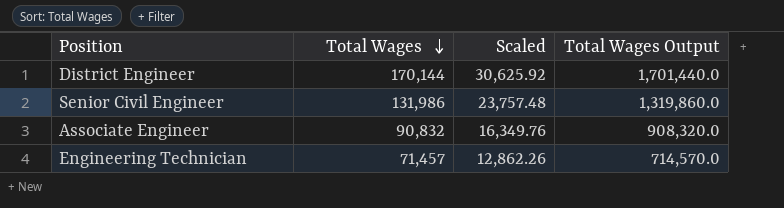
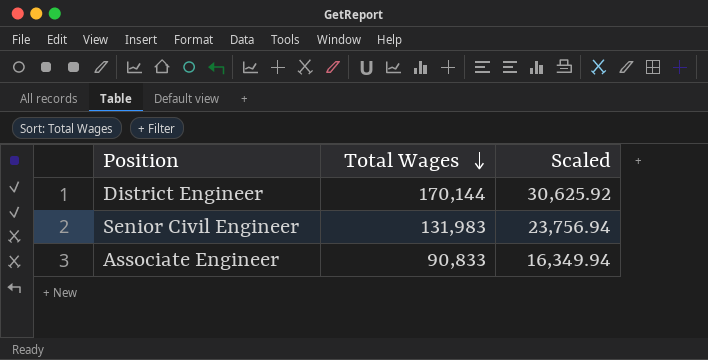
column Total Wages Output | formula: [Total Wages] * 10 -> none
row Engineering Technician: 71,457 | 12,862.26 | 714,570.0 -> none
Senior Civil Engineer | Total Wages: 131,986 -> 131,983
Senior Civil Engineer | Scaled: 23,757.48 -> 23,756.94
Associate Engineer | Total Wages: 90,832 -> 90,833
Associate Engineer | Scaled: 16,349.76 -> 16,349.94

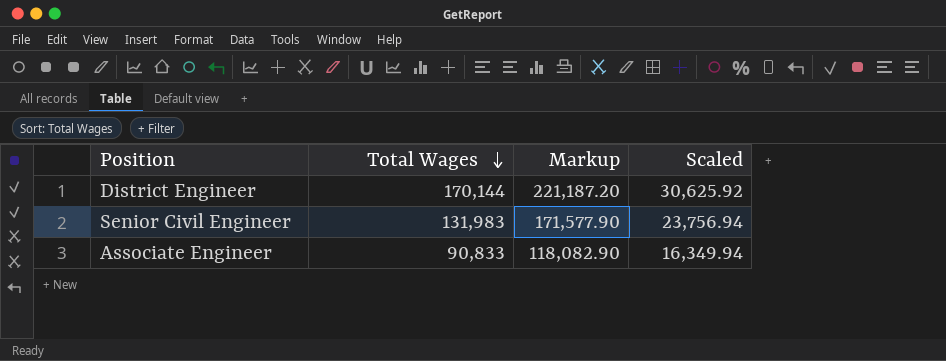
column Markup | formula: none -> [Total Wages] * 1.3

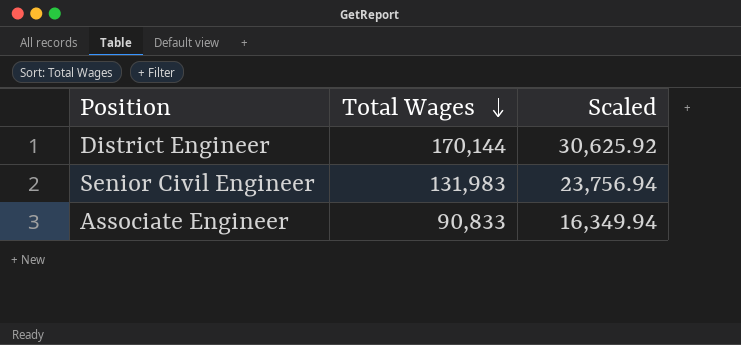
column Markup | formula: [Total Wages] * 1.3 -> none

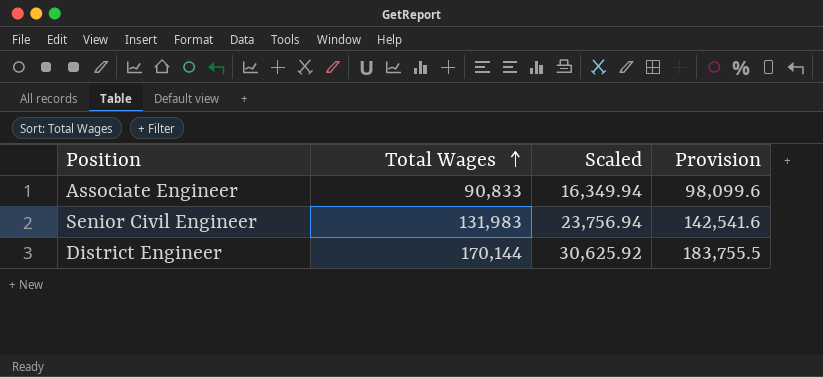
row order: Total Wages descending -> Total Wages ascending
column Provision | formula: none -> [Total Wages] * 1.08

